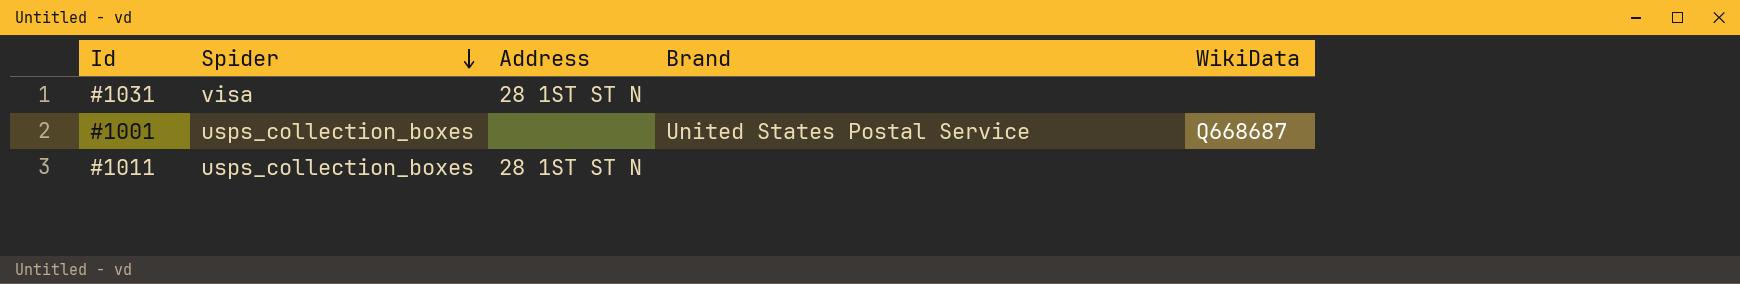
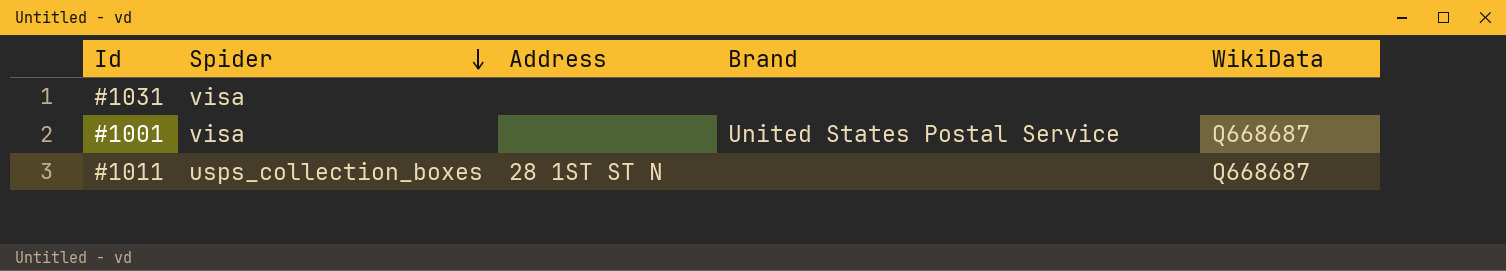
#1031 | Address: 28 1ST ST N -> none
#1001 | Spider: usps_collection_boxes -> visa
#1011 | WikiData: none -> Q668687

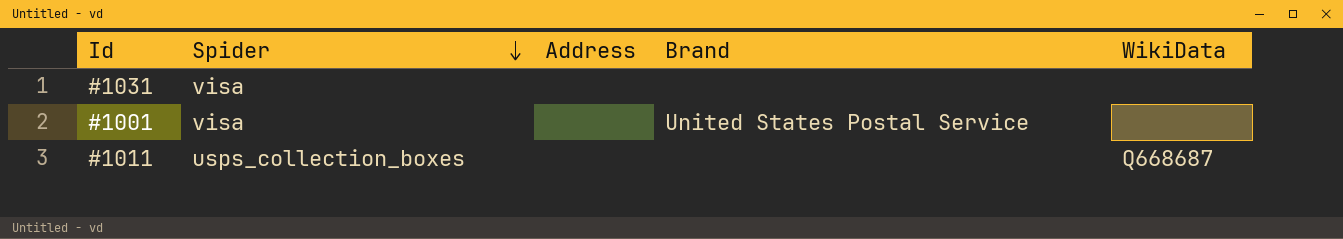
#1001 | WikiData: Q668687 -> none
#1011 | Address: 28 1ST ST N -> none

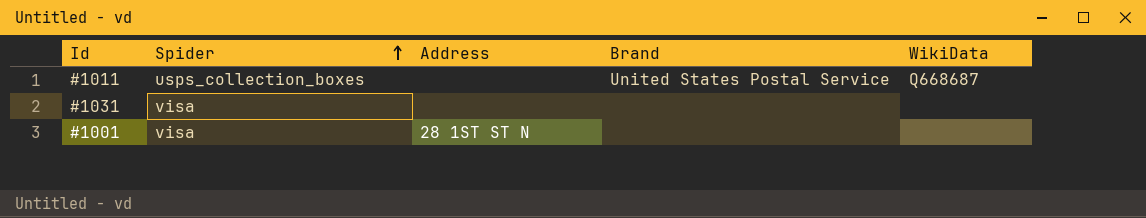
row order: Spider descending -> Spider ascending
#1011 | Brand: none -> United States Postal Service
#1001 | Address: none -> 28 1ST ST N
#1001 | Brand: United States Postal Service -> none

